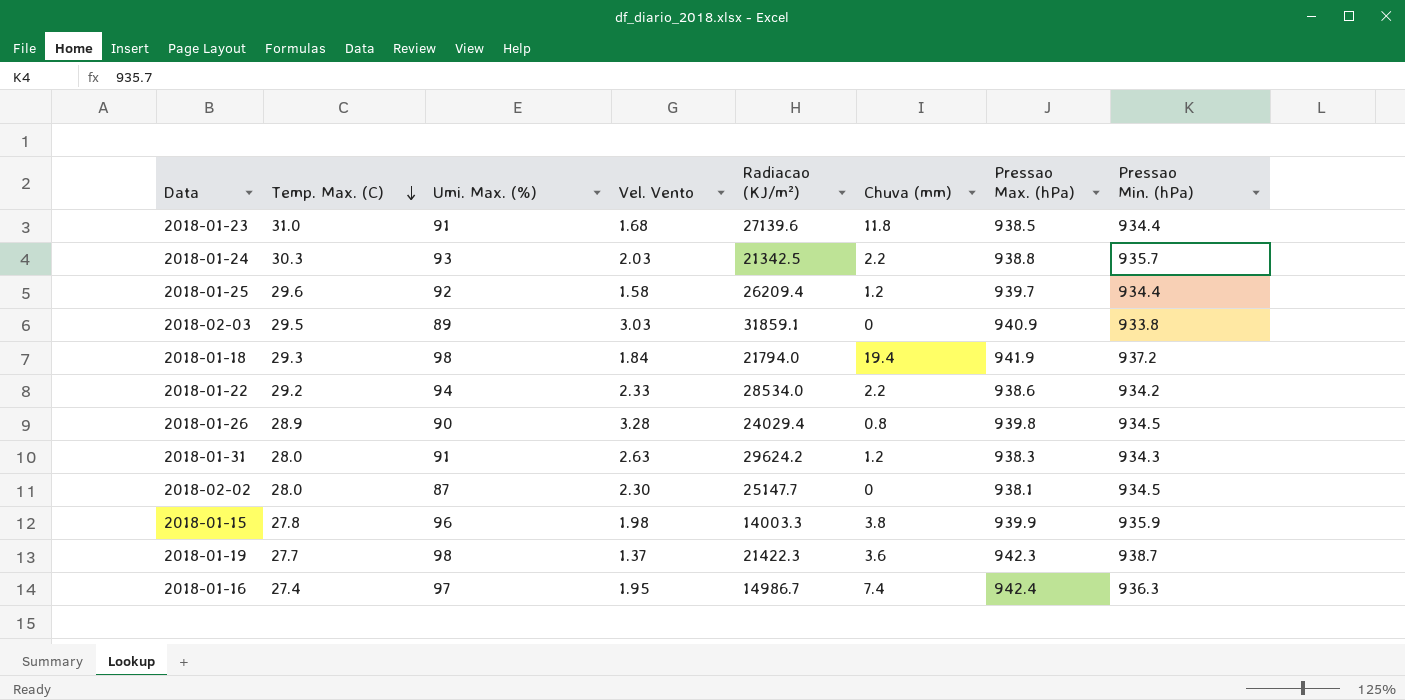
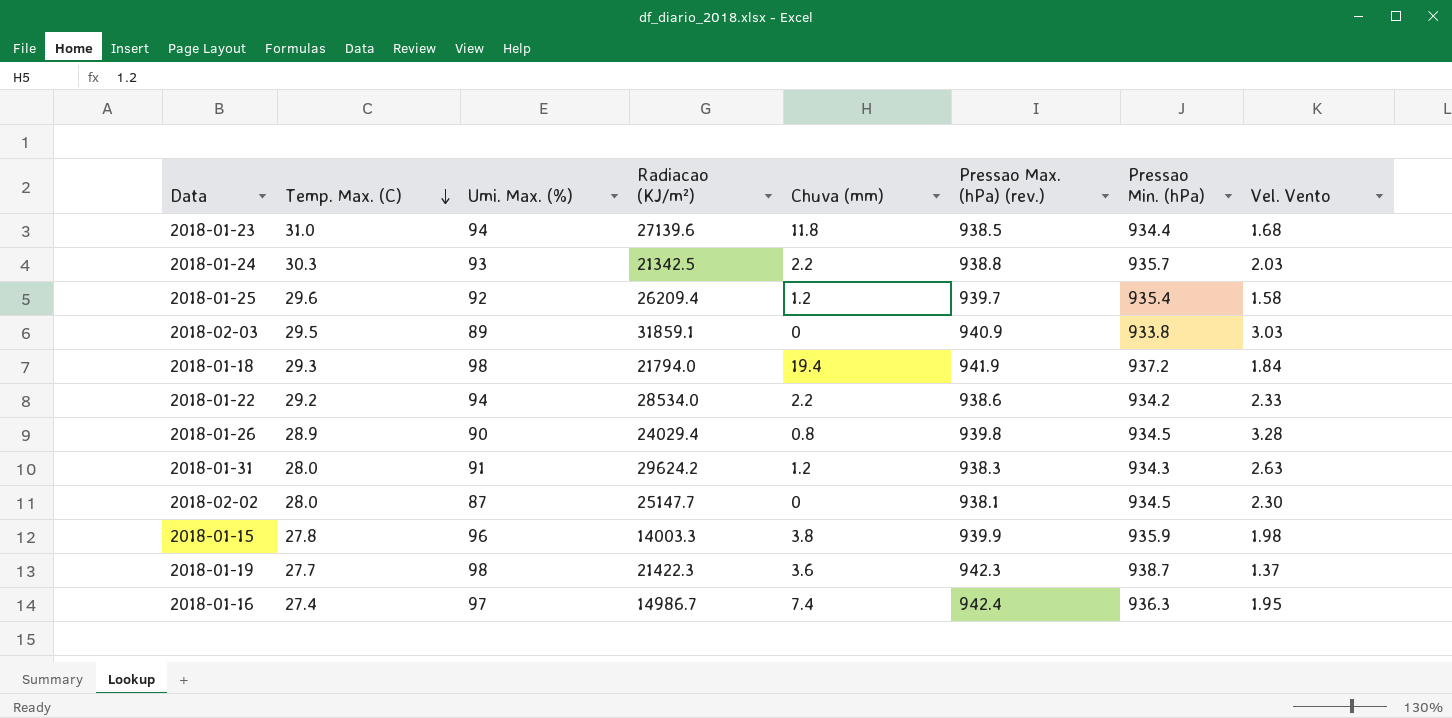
column name: Pressao Max. (hPa) -> Pressao Max. (hPa) (rev.)
column Vel. Vento | position: 4 -> 8
2018-01-23 | Umi. Max. (%): 91 -> 94
2018-01-25 | Pressao Min. (hPa): 934.4 -> 935.4

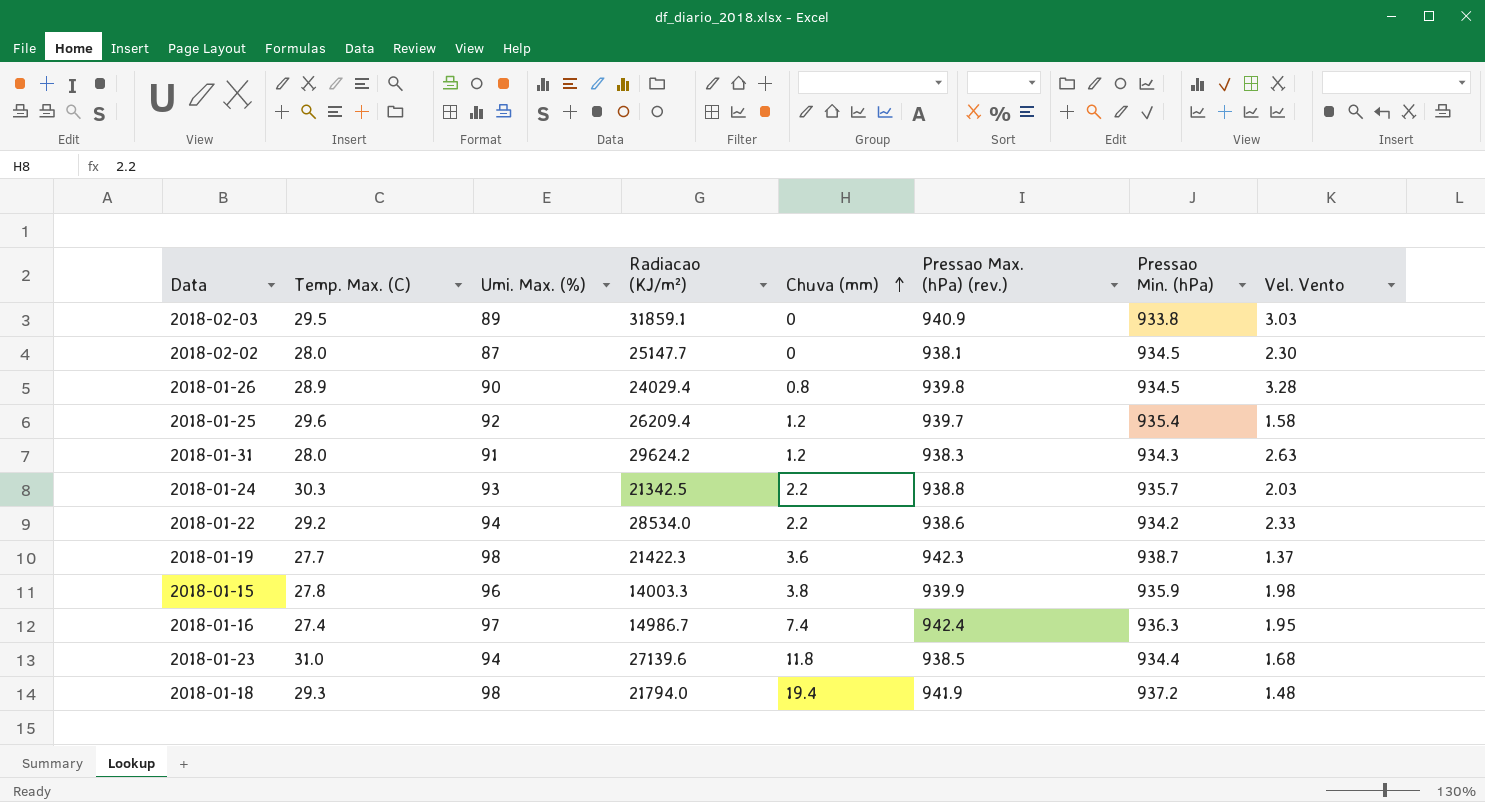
row order: Temp. Max. (C) descending -> Chuva (mm) ascending
2018-01-18 | Vel. Vento: 1.84 -> 1.48

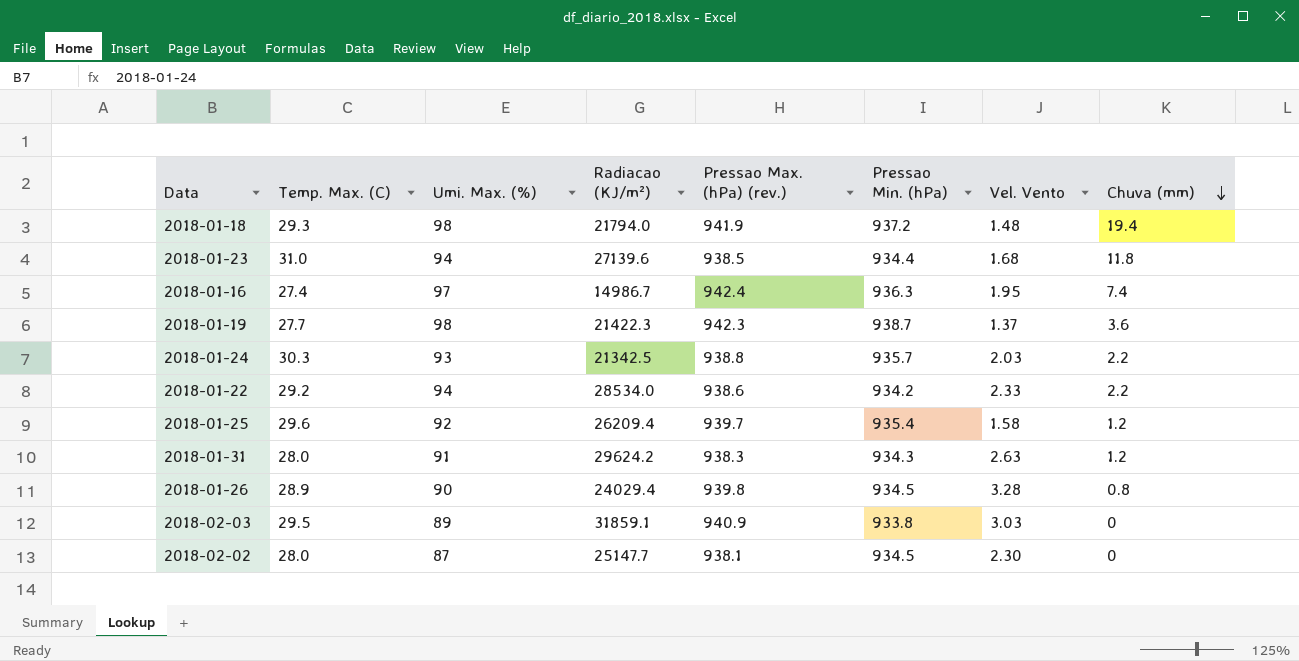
row order: Chuva (mm) ascending -> Chuva (mm) descending
column Chuva (mm) | position: 5 -> 8
row 2018-01-15: 27.8 | 96 | 14003.3 | 3.8 | 939.9 | 935.9 | 1.98 -> none

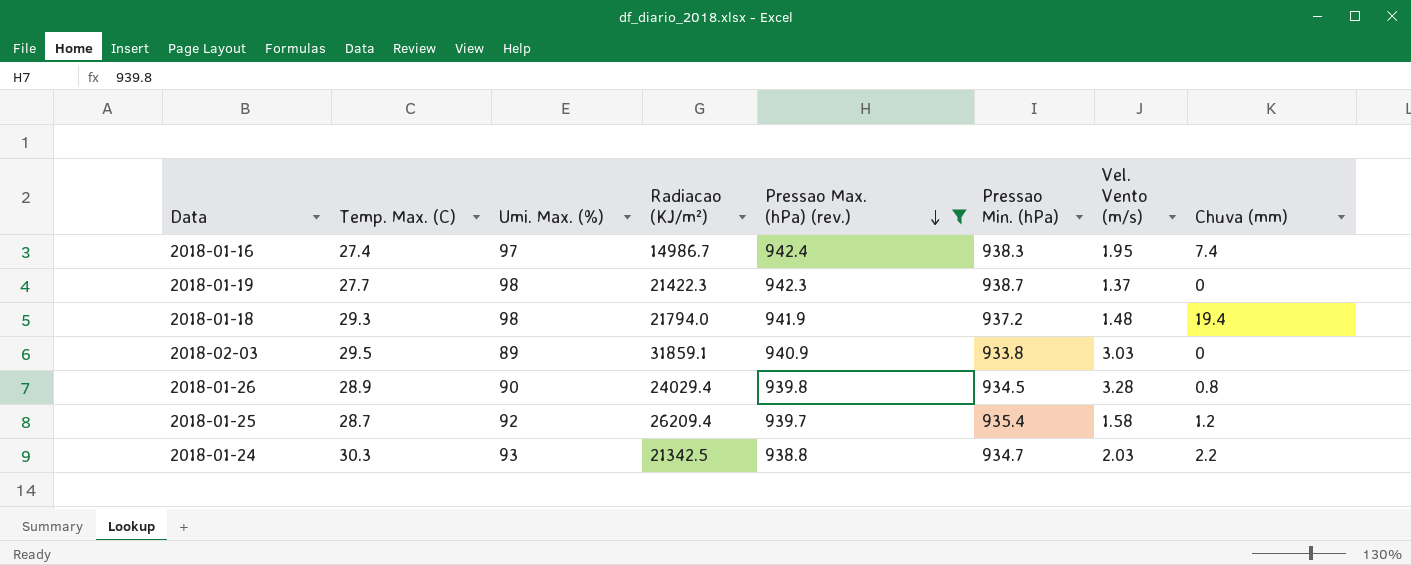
filter: none -> Pressao Max. (hPa) (rev.) >= 938.8
row order: Chuva (mm) descending -> Pressao Max. (hPa) (rev.) descending
column name: Vel. Vento -> Vel. Vento (m/s)
2018-01-16 | Pressao Min. (hPa): 936.3 -> 938.3
2018-01-19 | Chuva (mm): 3.6 -> 0
2018-01-25 | Temp. Max. (C): 29.6 -> 28.7
2018-01-24 | Pressao Min. (hPa): 935.7 -> 934.7

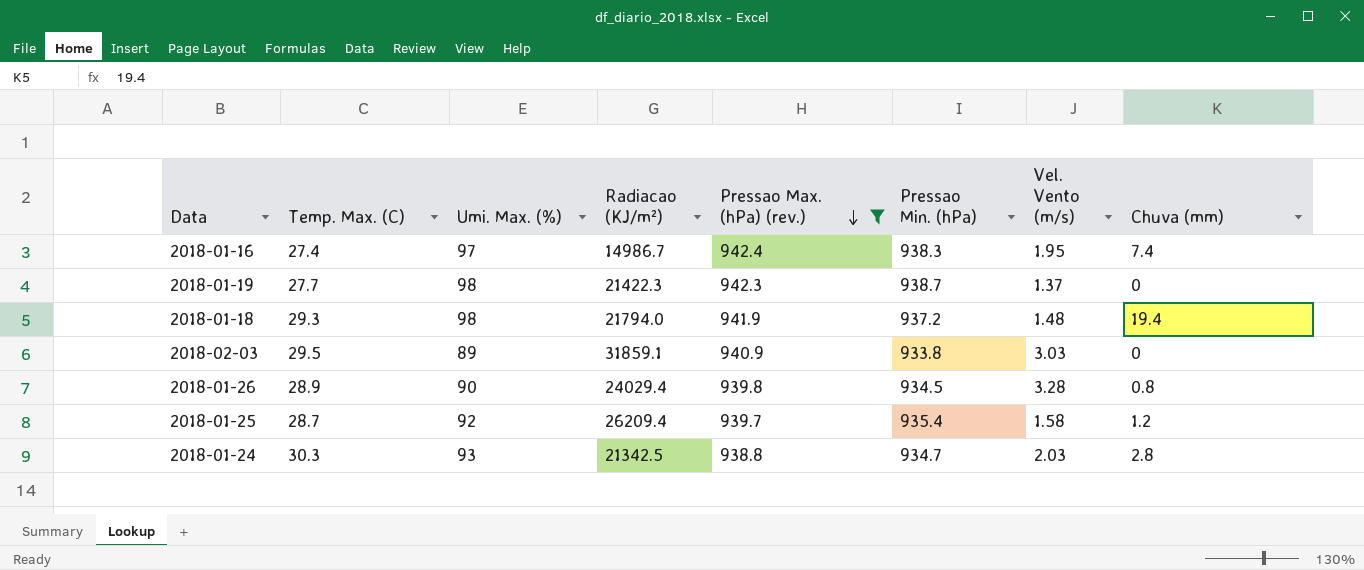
2018-01-24 | Chuva (mm): 2.2 -> 2.8

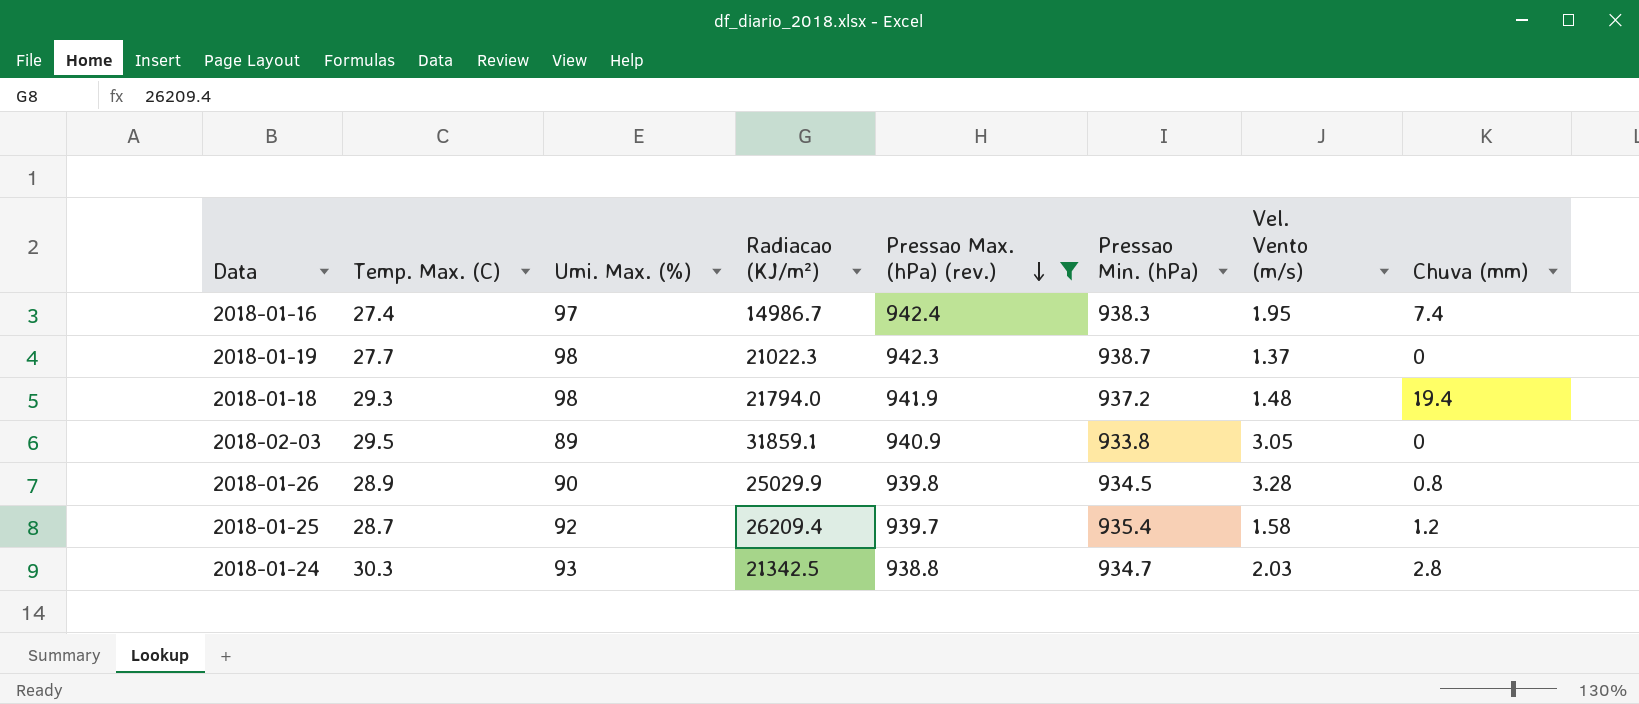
2018-01-19 | Radiacao (KJ/m²): 21422.3 -> 21022.3
2018-02-03 | Vel. Vento (m/s): 3.03 -> 3.05
2018-01-26 | Radiacao (KJ/m²): 24029.4 -> 25029.9

